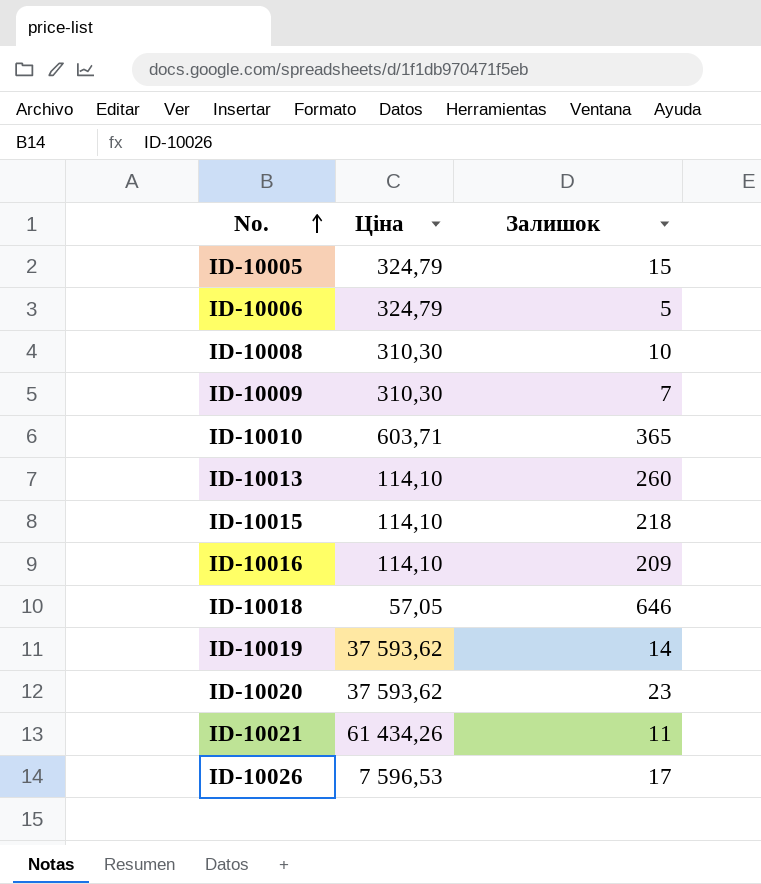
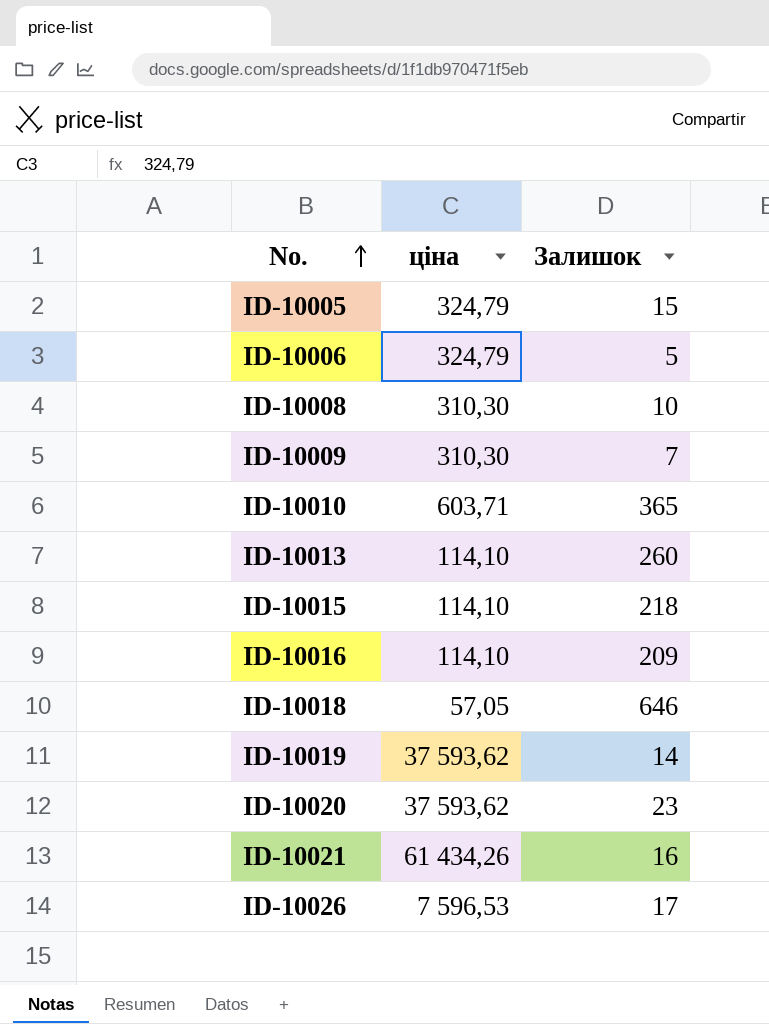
column name: Ціна -> ціна
ID-10021 | Залишок: 11 -> 16

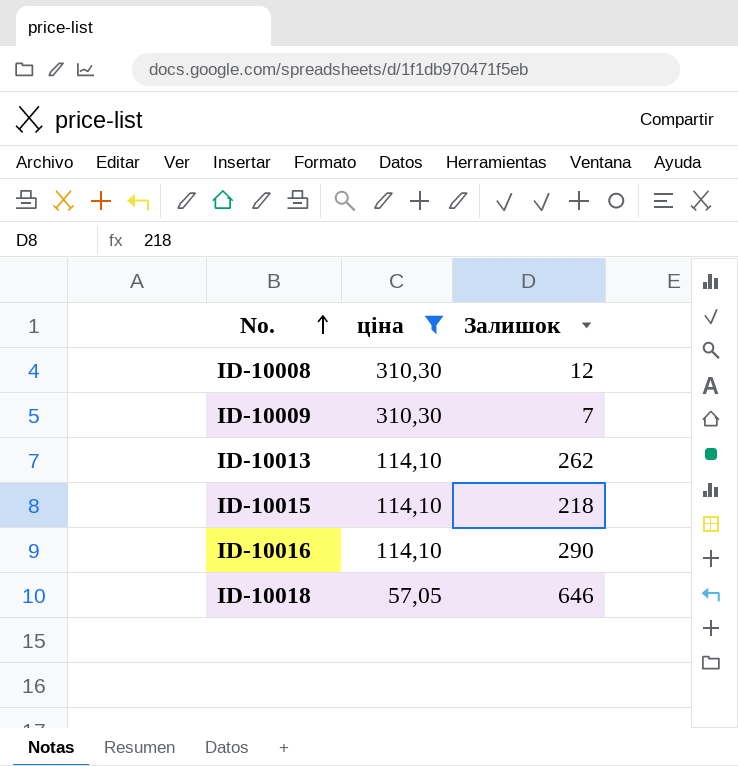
filter: none -> ціна <= 310,30
ID-10008 | Залишок: 10 -> 12
ID-10013 | Залишок: 260 -> 262
ID-10016 | Залишок: 209 -> 290

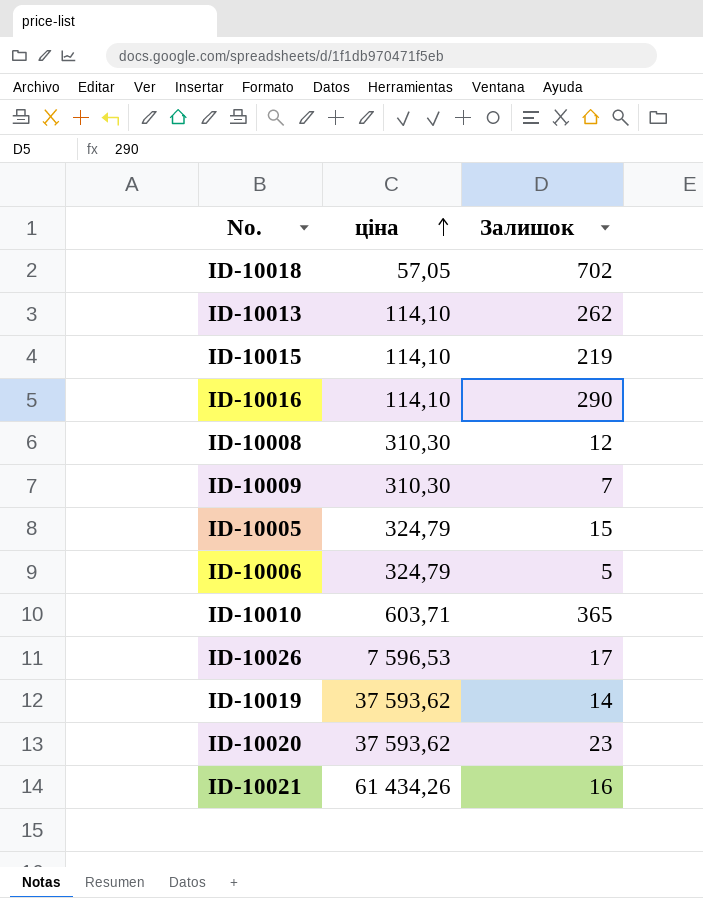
filter: ціна <= 310,30 -> none
row order: No. ascending -> ціна ascending
ID-10018 | Залишок: 646 -> 702
ID-10015 | Залишок: 218 -> 219

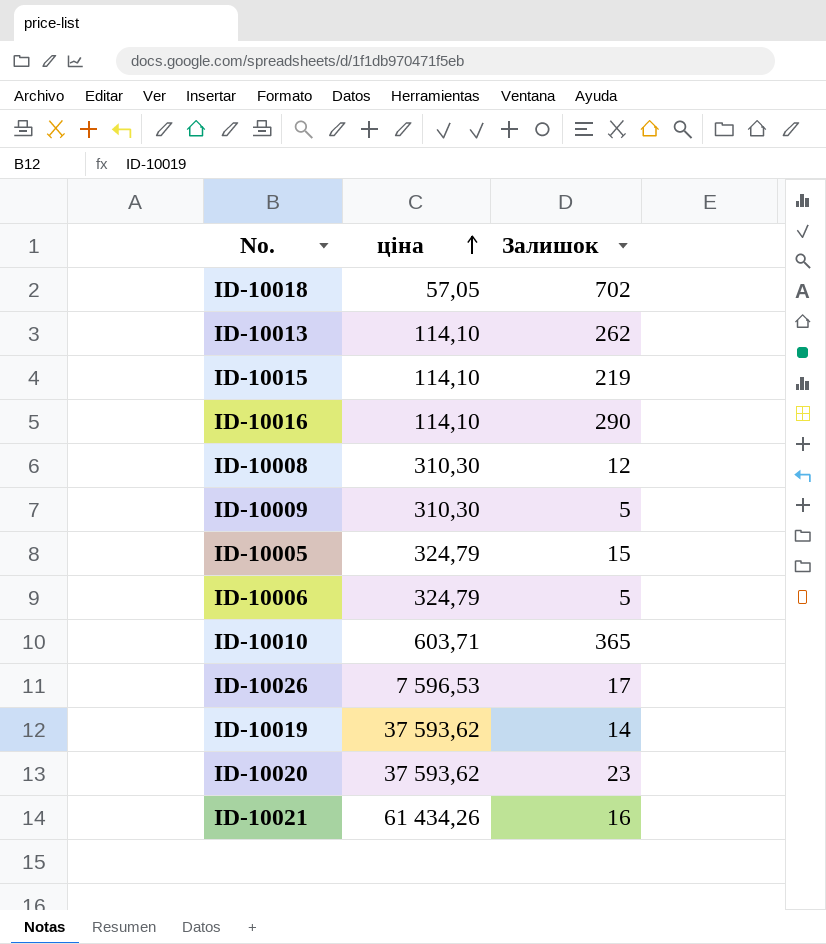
ID-10009 | Залишок: 7 -> 5

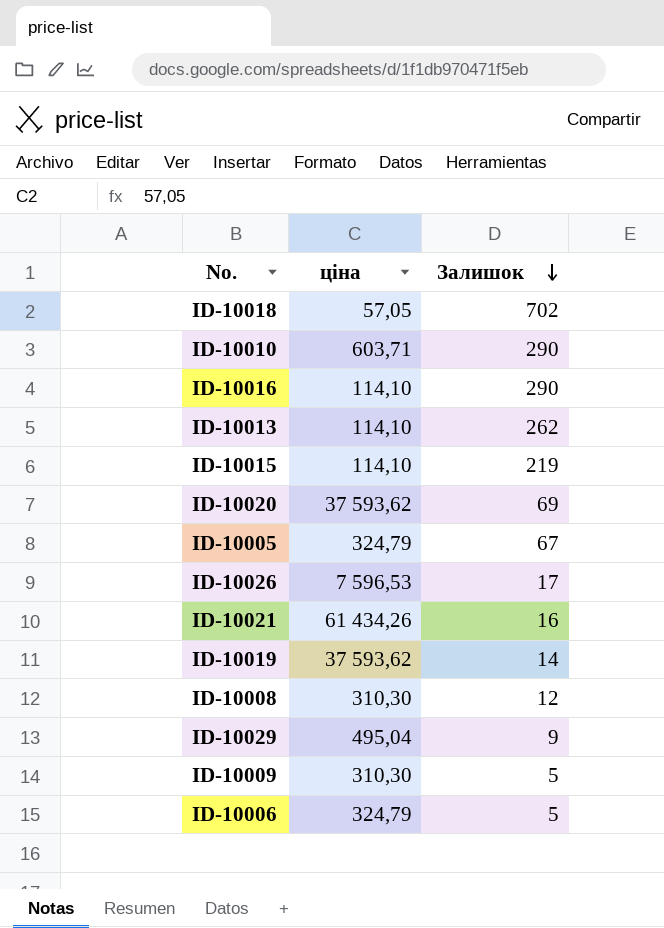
row order: ціна ascending -> Залишок descending
ID-10010 | Залишок: 365 -> 290
ID-10020 | Залишок: 23 -> 69
ID-10005 | Залишок: 15 -> 67
row ID-10029: none -> 495,04 | 9

